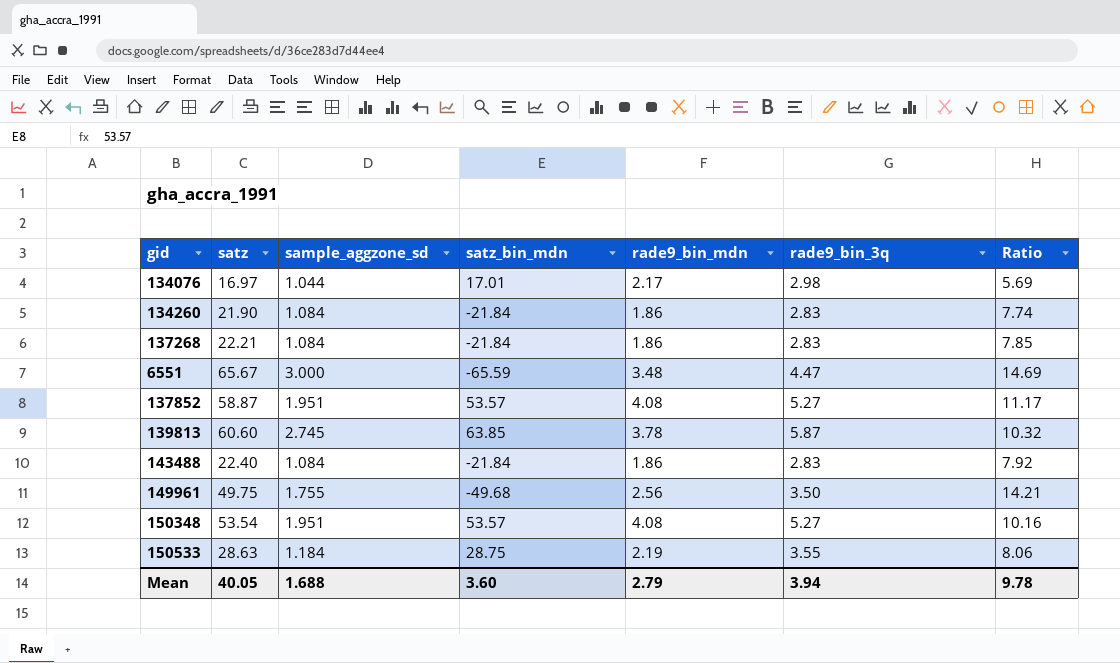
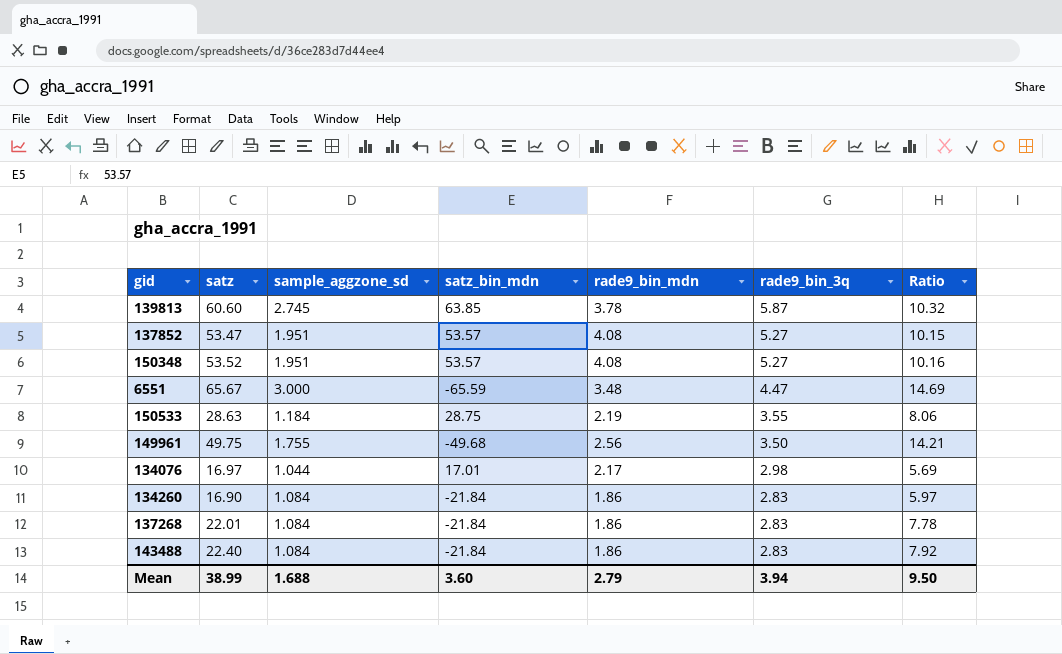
row order: none -> rade9_bin_3q descending
137852 | satz: 58.87 -> 53.47
137852 | Ratio: 11.17 -> 10.15
150348 | satz: 53.54 -> 53.52
134260 | satz: 21.90 -> 16.90
134260 | Ratio: 7.74 -> 5.97
137268 | satz: 22.21 -> 22.01
137268 | Ratio: 7.85 -> 7.78
Mean | satz: 40.05 -> 38.99
Mean | Ratio: 9.78 -> 9.50

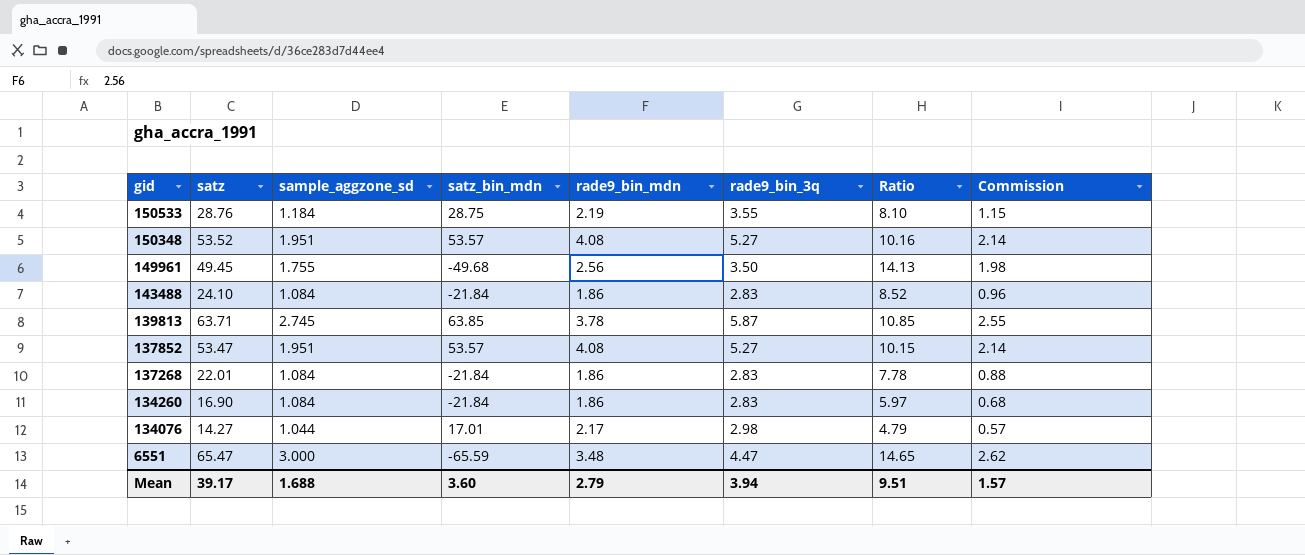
row order: rade9_bin_3q descending -> gid descending
column Commission | formula: none -> [satz] * 0.04
150533 | satz: 28.63 -> 28.76
150533 | Ratio: 8.06 -> 8.10
149961 | satz: 49.75 -> 49.45
149961 | Ratio: 14.21 -> 14.13
143488 | satz: 22.40 -> 24.10
143488 | Ratio: 7.92 -> 8.52
139813 | satz: 60.60 -> 63.71
139813 | Ratio: 10.32 -> 10.85
134076 | satz: 16.97 -> 14.27
134076 | Ratio: 5.69 -> 4.79
6551 | satz: 65.67 -> 65.47
6551 | Ratio: 14.69 -> 14.65
Mean | satz: 38.99 -> 39.17
Mean | Ratio: 9.50 -> 9.51

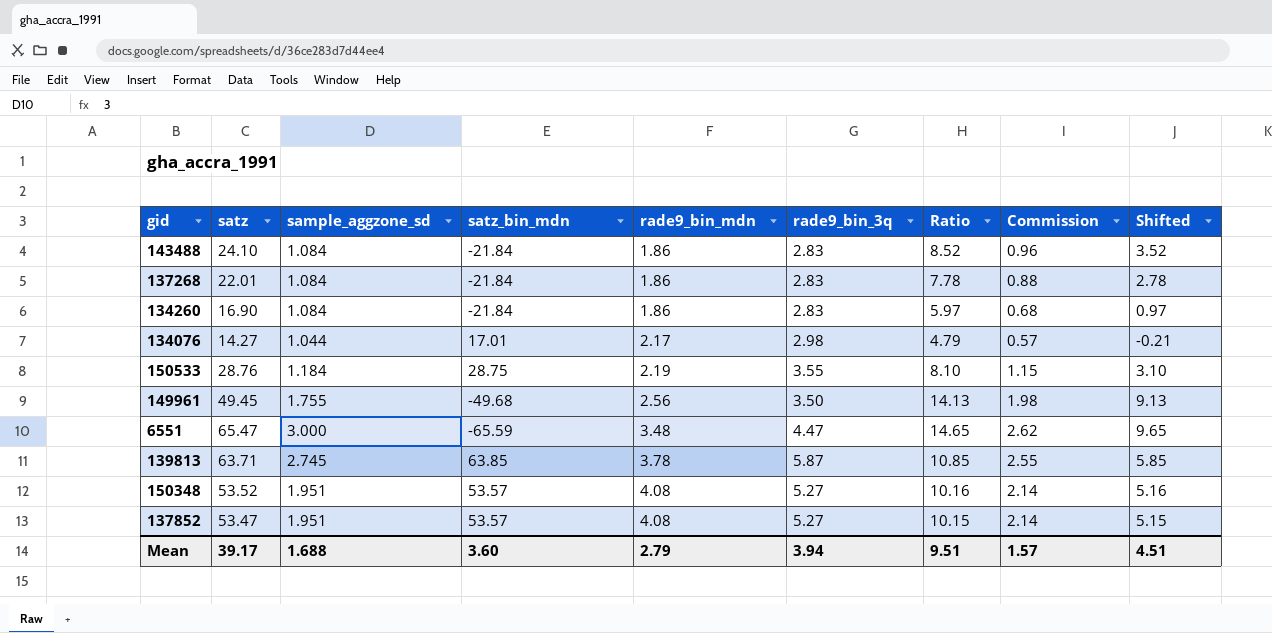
row order: gid descending -> rade9_bin_mdn ascending
column Shifted | formula: none -> [Ratio] - 5

